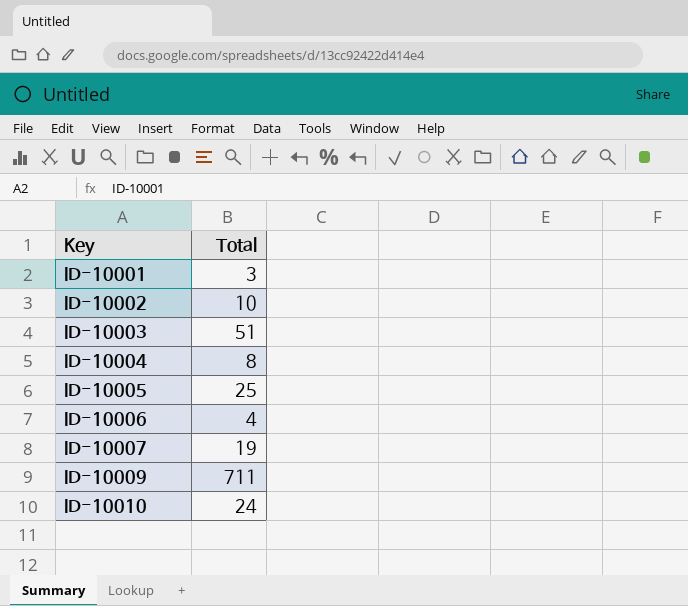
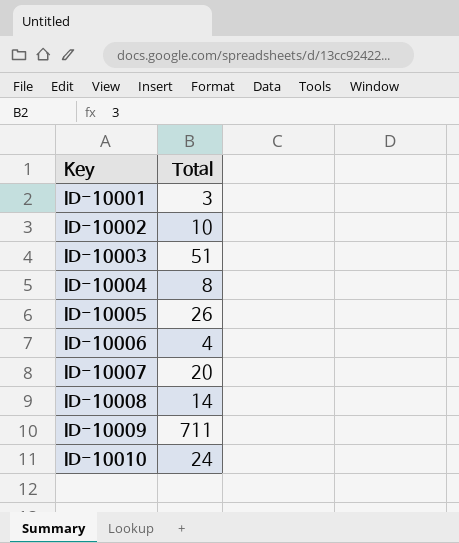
ID-10005 | Total: 25 -> 26
ID-10007 | Total: 19 -> 20
row ID-10008: none -> 14

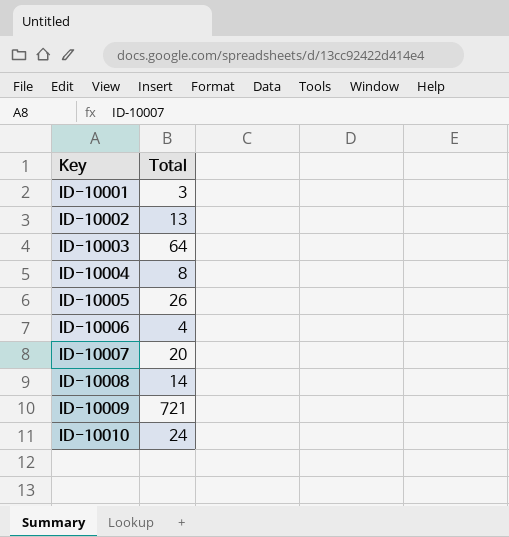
ID-10002 | Total: 10 -> 13
ID-10003 | Total: 51 -> 64
ID-10009 | Total: 711 -> 721

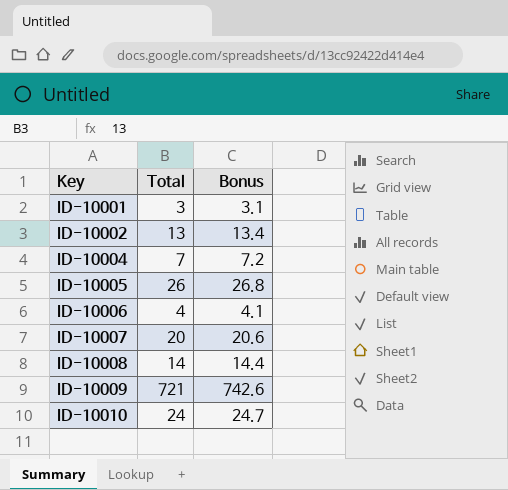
column Bonus | formula: none -> [Total] * 1.03
row ID-10003: 64 -> none
ID-10004 | Total: 8 -> 7

